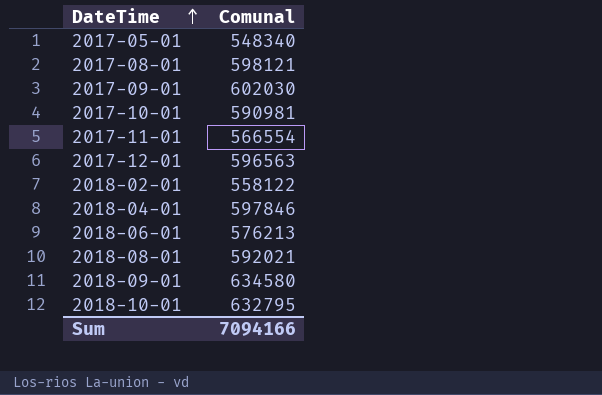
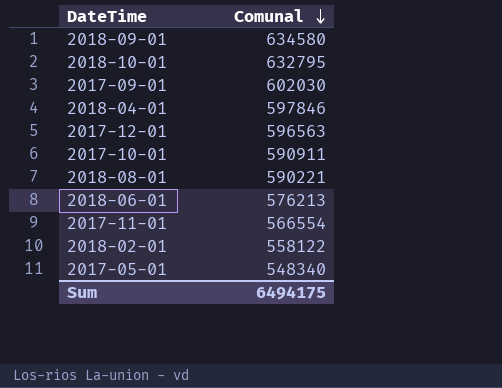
row order: DateTime ascending -> Comunal descending
row 2017-08-01: 598121 -> none
2017-10-01 | Comunal: 590981 -> 590911
2018-08-01 | Comunal: 592021 -> 590221
Sum | Comunal: 7094166 -> 6494175

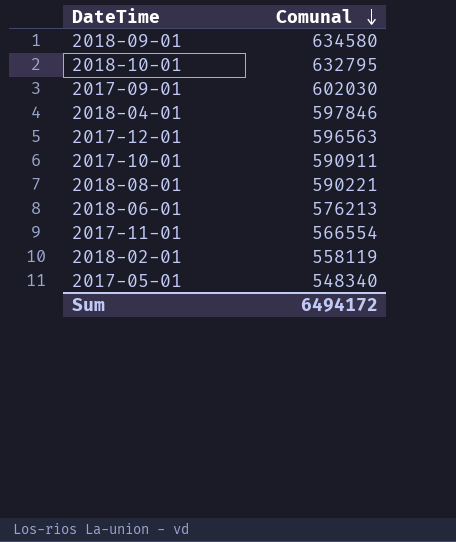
2018-02-01 | Comunal: 558122 -> 558119
Sum | Comunal: 6494175 -> 6494172

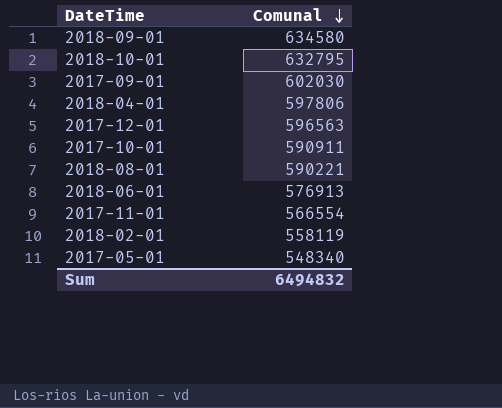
2018-04-01 | Comunal: 597846 -> 597806
2018-06-01 | Comunal: 576213 -> 576913
Sum | Comunal: 6494172 -> 6494832

